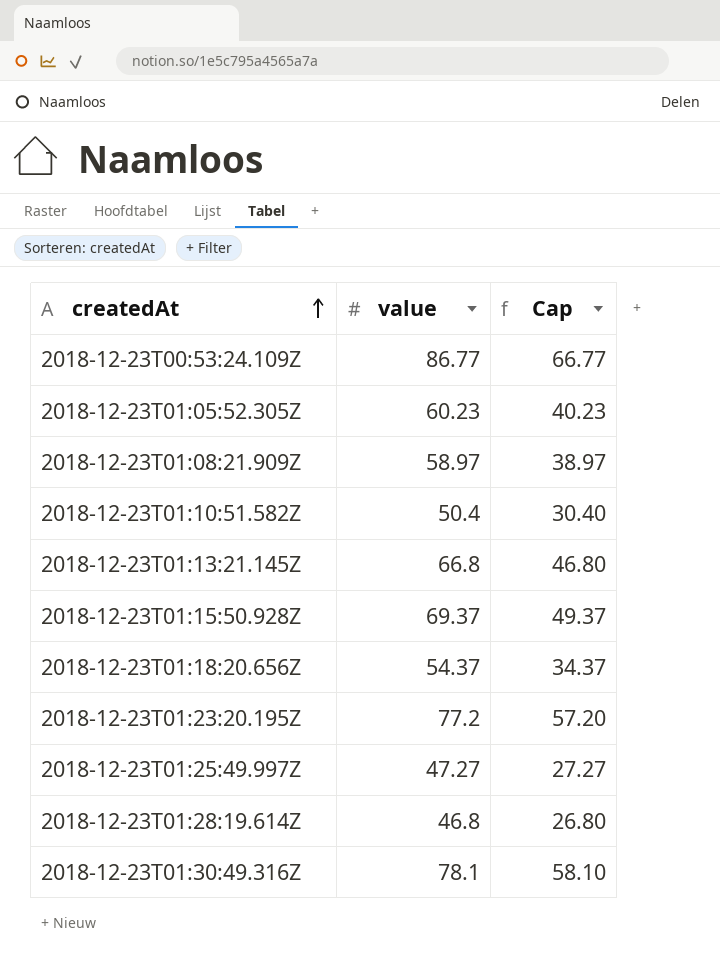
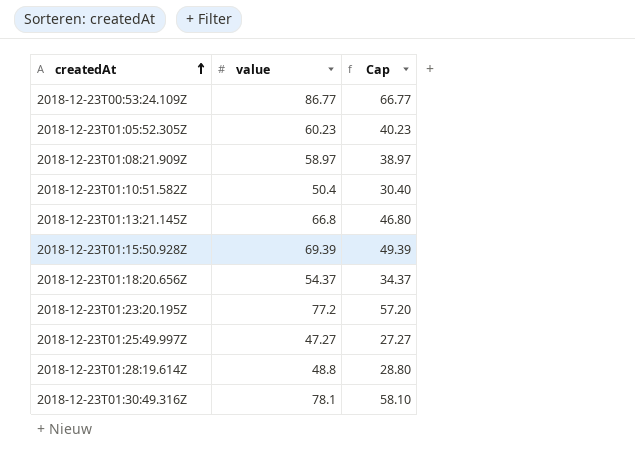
2018-12-23T01:15:50.928Z | value: 69.37 -> 69.39
2018-12-23T01:15:50.928Z | Cap: 49.37 -> 49.39
2018-12-23T01:28:19.614Z | value: 46.8 -> 48.8
2018-12-23T01:28:19.614Z | Cap: 26.80 -> 28.80

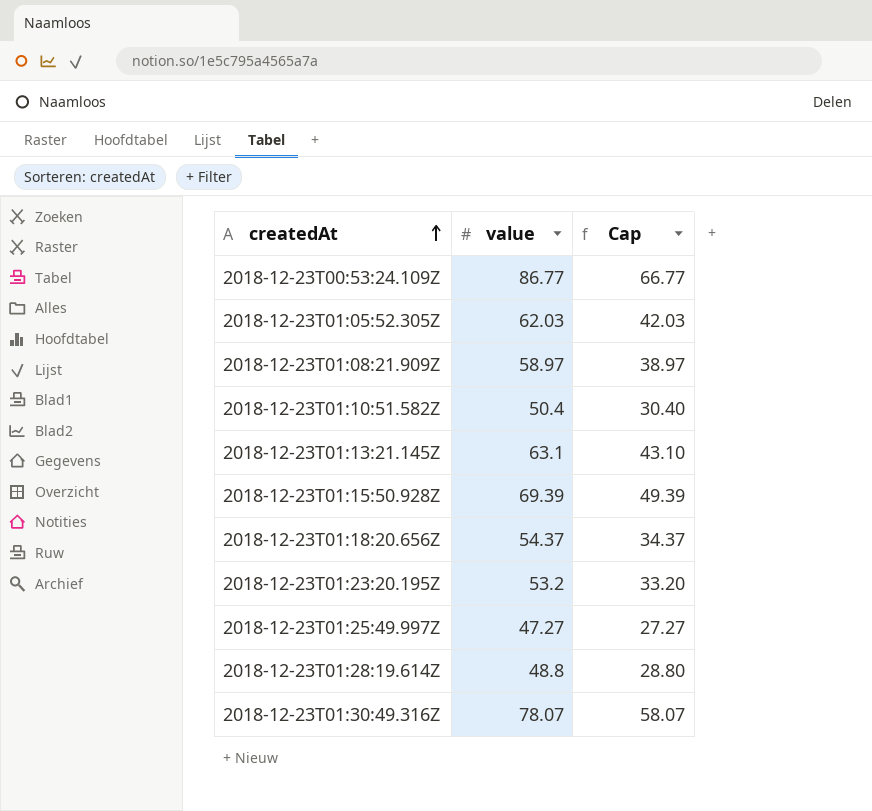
2018-12-23T01:05:52.305Z | value: 60.23 -> 62.03
2018-12-23T01:05:52.305Z | Cap: 40.23 -> 42.03
2018-12-23T01:13:21.145Z | value: 66.8 -> 63.1
2018-12-23T01:13:21.145Z | Cap: 46.80 -> 43.10
2018-12-23T01:23:20.195Z | value: 77.2 -> 53.2
2018-12-23T01:23:20.195Z | Cap: 57.20 -> 33.20
2018-12-23T01:30:49.316Z | value: 78.1 -> 78.07
2018-12-23T01:30:49.316Z | Cap: 58.10 -> 58.07

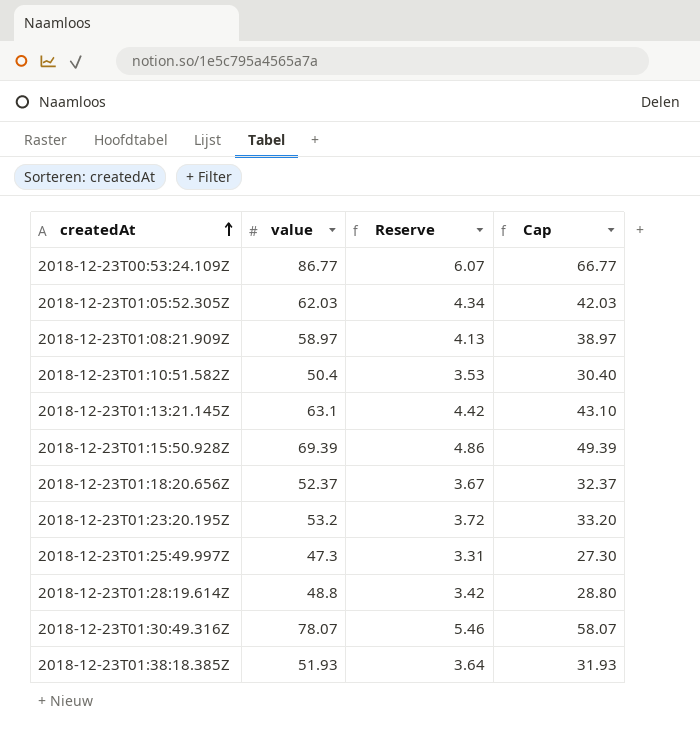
column Reserve | formula: none -> [value] * 0.07
2018-12-23T01:18:20.656Z | value: 54.37 -> 52.37
2018-12-23T01:18:20.656Z | Cap: 34.37 -> 32.37
2018-12-23T01:25:49.997Z | value: 47.27 -> 47.3
2018-12-23T01:25:49.997Z | Cap: 27.27 -> 27.30
row 2018-12-23T01:38:18.385Z: none -> 51.93 | 3.64 | 31.93

